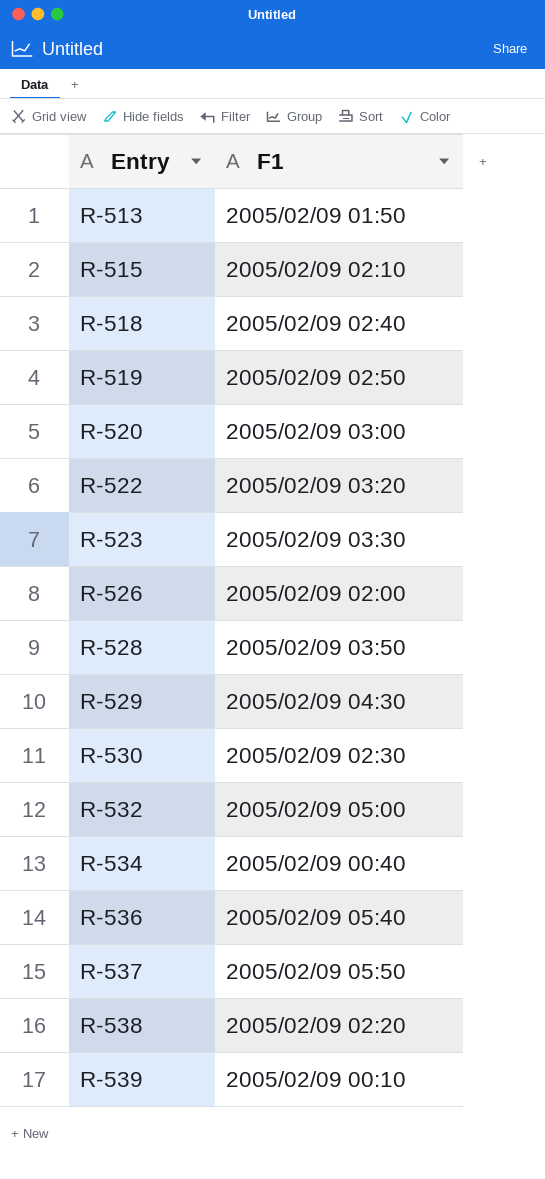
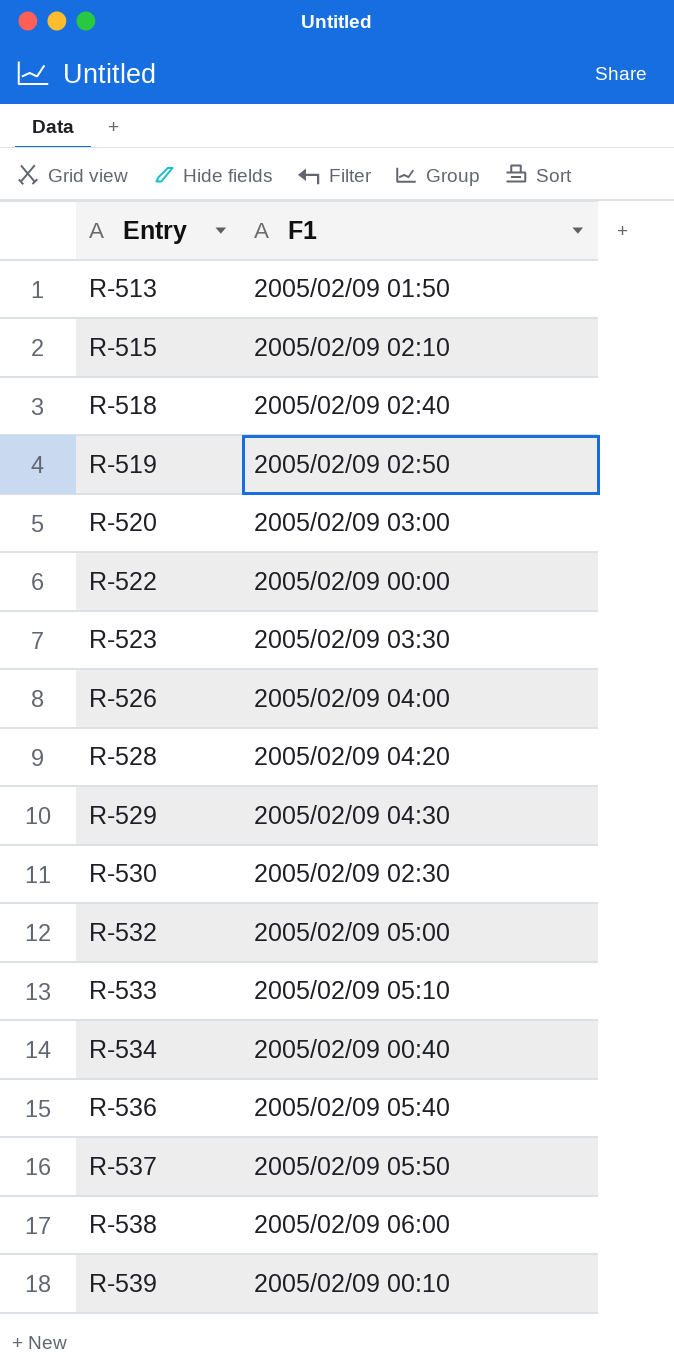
R-522 | F1: 2005/02/09 03:20 -> 2005/02/09 00:00
R-526 | F1: 2005/02/09 02:00 -> 2005/02/09 04:00
R-528 | F1: 2005/02/09 03:50 -> 2005/02/09 04:20
row R-533: none -> 2005/02/09 05:10
R-538 | F1: 2005/02/09 02:20 -> 2005/02/09 06:00

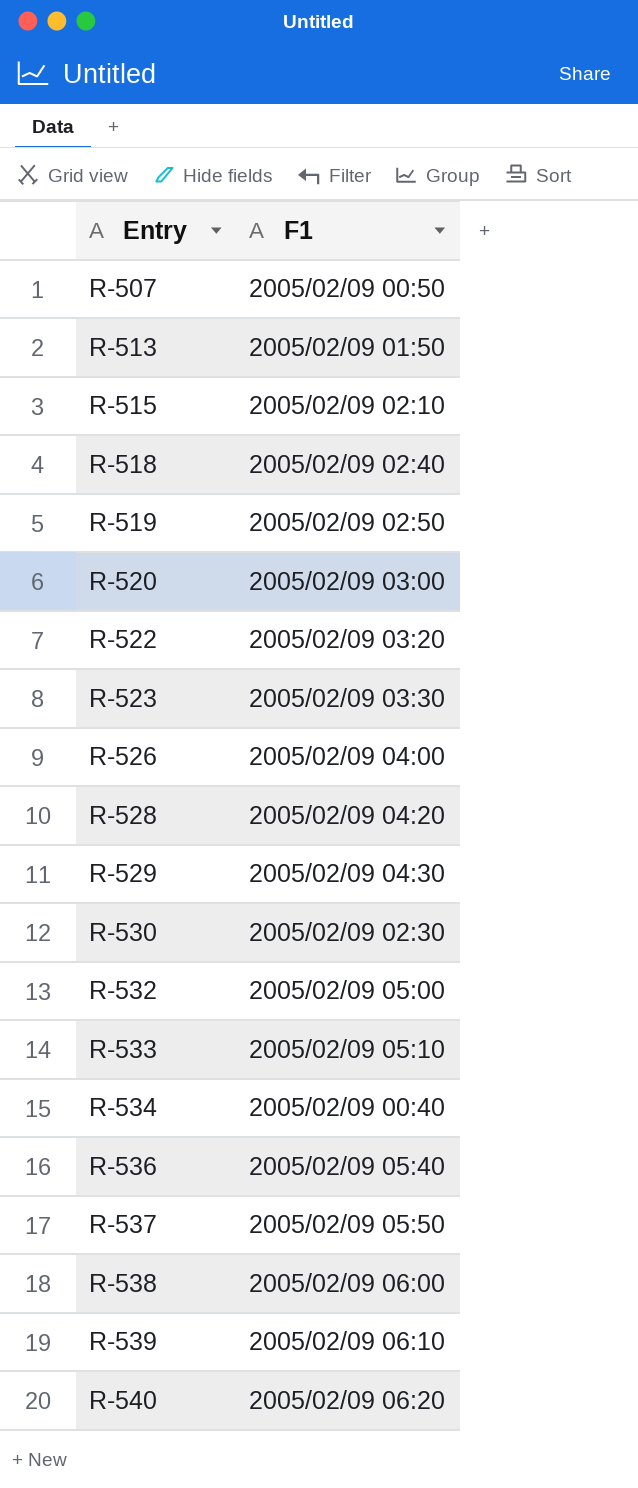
row R-507: none -> 2005/02/09 00:50
R-522 | F1: 2005/02/09 00:00 -> 2005/02/09 03:20
R-539 | F1: 2005/02/09 00:10 -> 2005/02/09 06:10
row R-540: none -> 2005/02/09 06:20

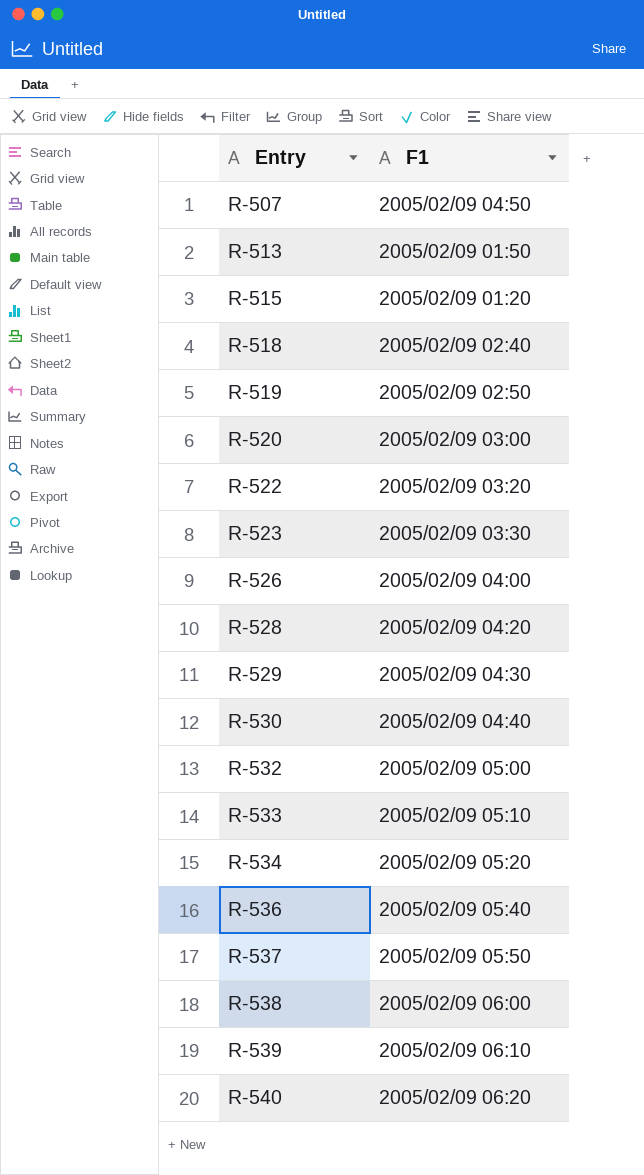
R-507 | F1: 2005/02/09 00:50 -> 2005/02/09 04:50
R-515 | F1: 2005/02/09 02:10 -> 2005/02/09 01:20
R-530 | F1: 2005/02/09 02:30 -> 2005/02/09 04:40
R-534 | F1: 2005/02/09 00:40 -> 2005/02/09 05:20

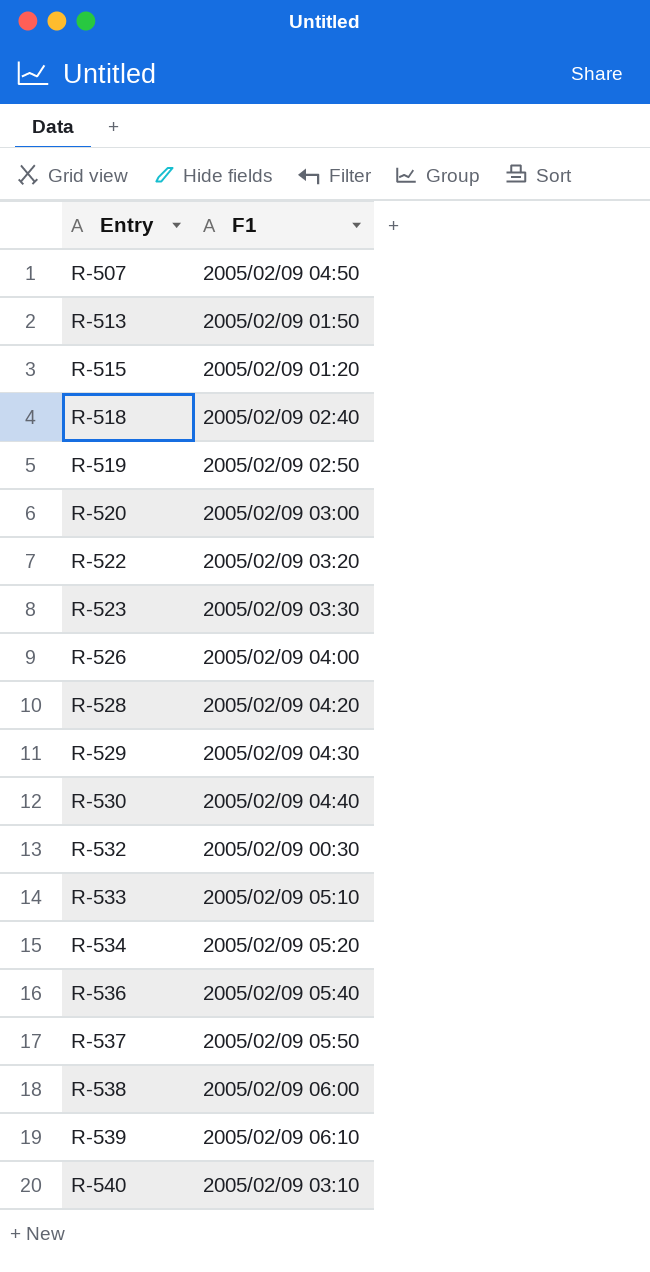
R-532 | F1: 2005/02/09 05:00 -> 2005/02/09 00:30
R-540 | F1: 2005/02/09 06:20 -> 2005/02/09 03:10

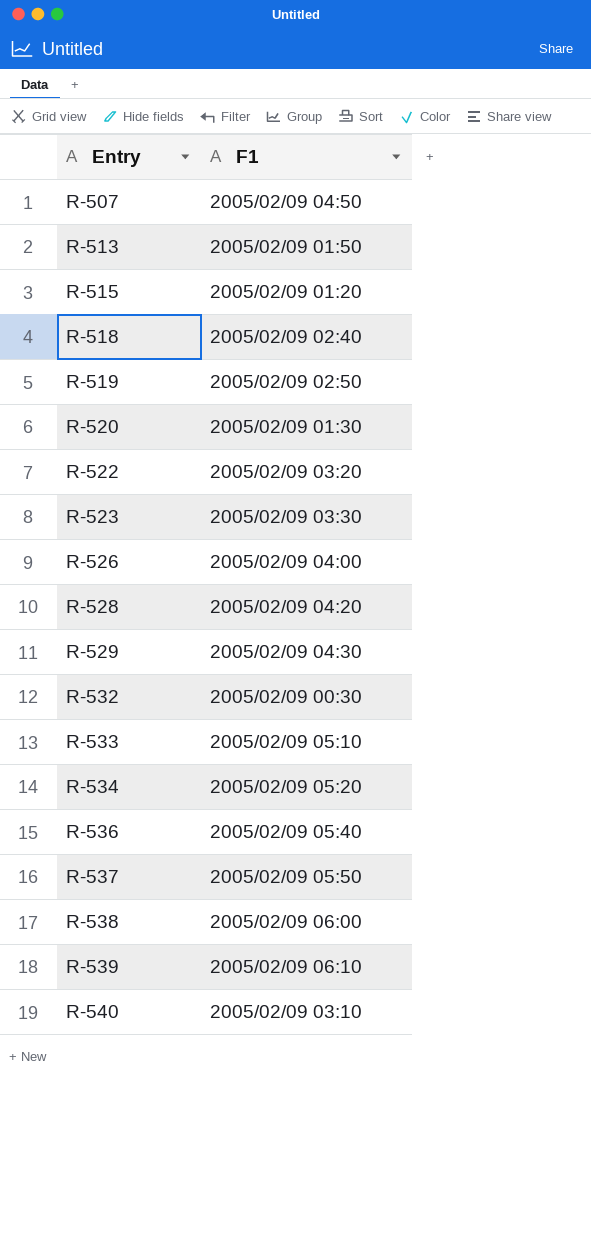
row R-530: 2005/02/09 04:40 -> none
R-520 | F1: 2005/02/09 03:00 -> 2005/02/09 01:30

